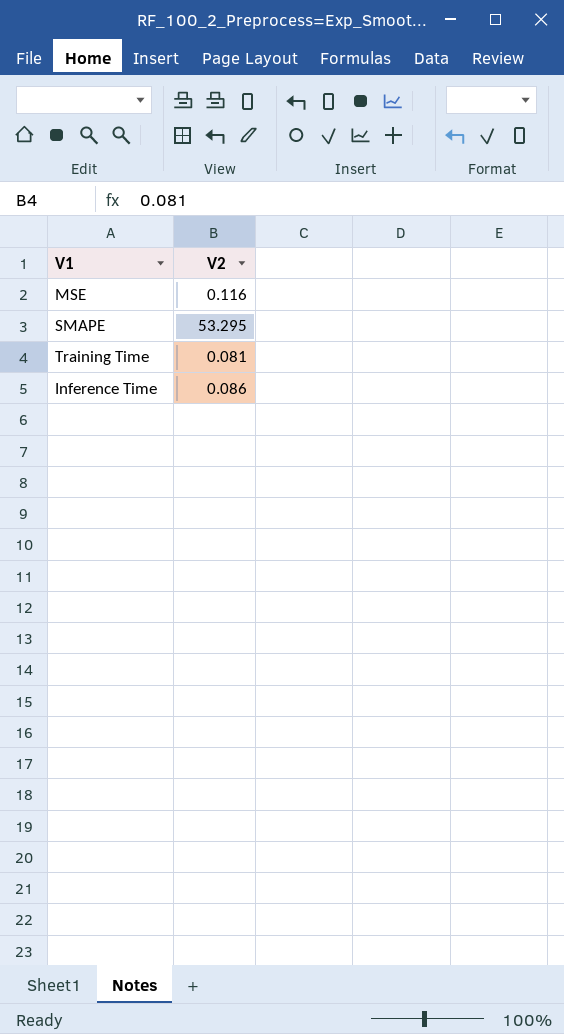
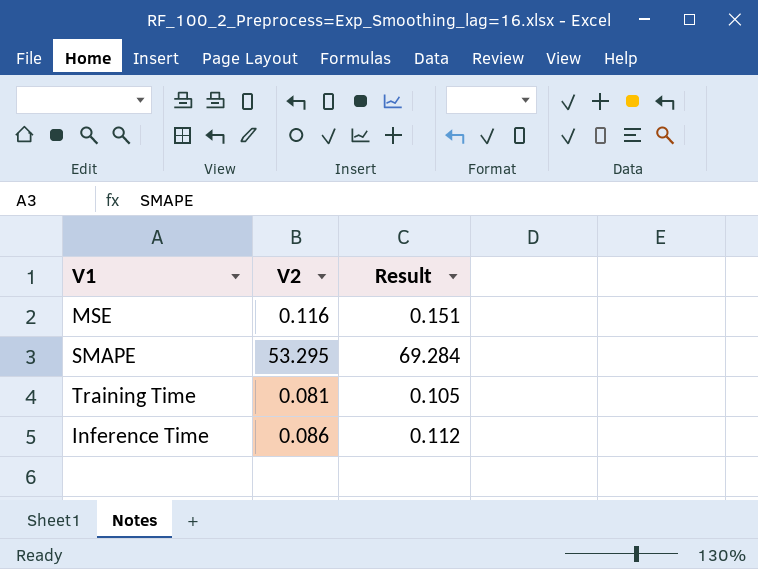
column Result | formula: none -> [V2] * 1.3

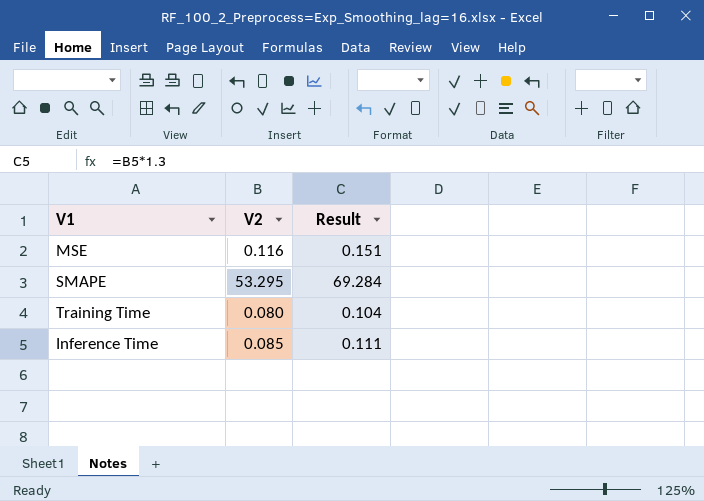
Training Time | V2: 0.081 -> 0.080
Training Time | Result: 0.105 -> 0.104
Inference Time | V2: 0.086 -> 0.085
Inference Time | Result: 0.112 -> 0.111

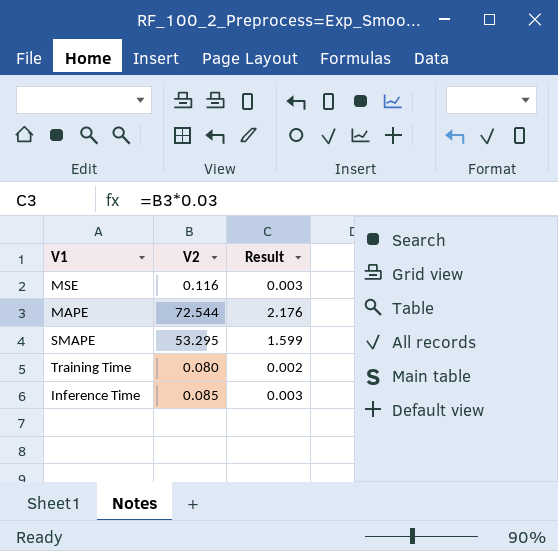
column Result | formula: [V2] * 1.3 -> [V2] * 0.03
row MAPE: none -> 72.544 | 2.176

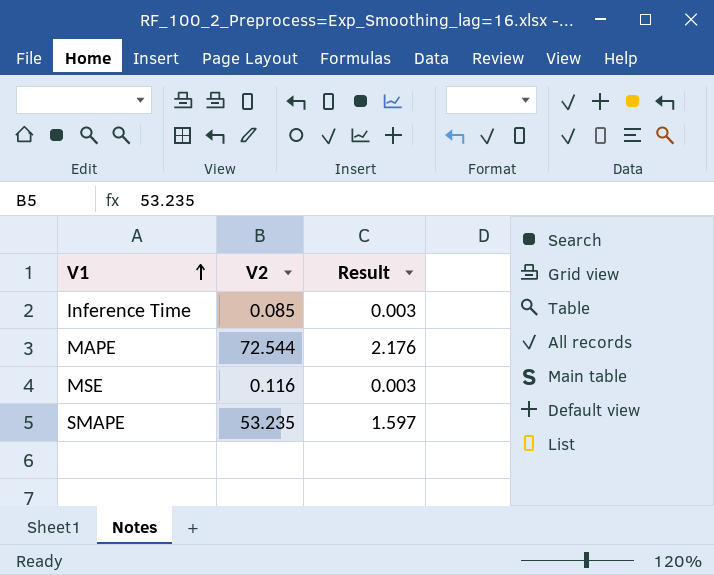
row order: none -> V1 ascending
row Training Time: 0.080 | 0.002 -> none
SMAPE | V2: 53.295 -> 53.235
SMAPE | Result: 1.599 -> 1.597

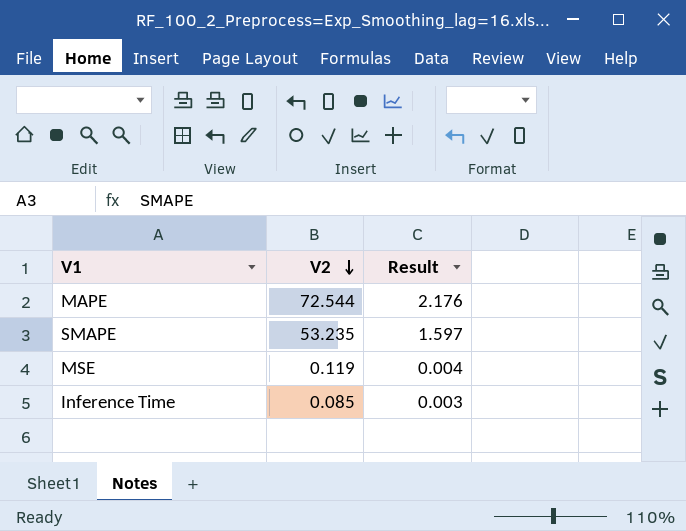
row order: V1 ascending -> V2 descending
MSE | V2: 0.116 -> 0.119
MSE | Result: 0.003 -> 0.004

